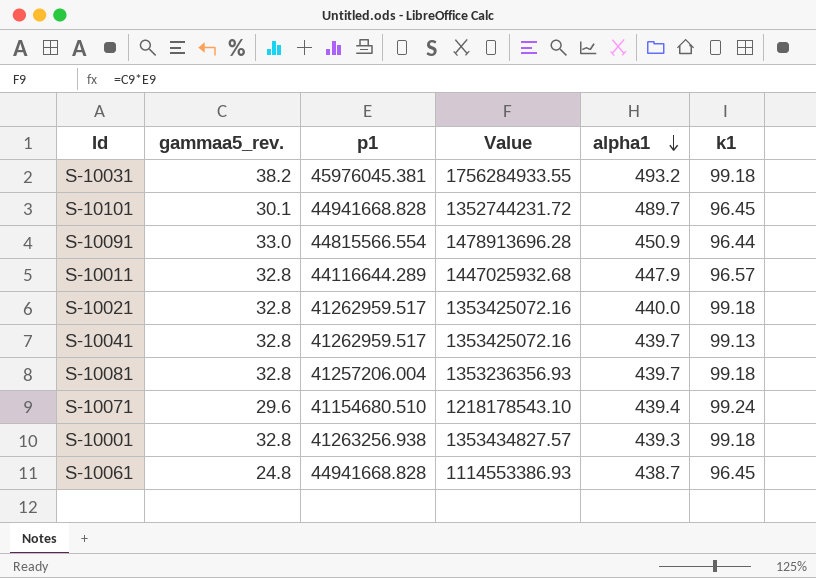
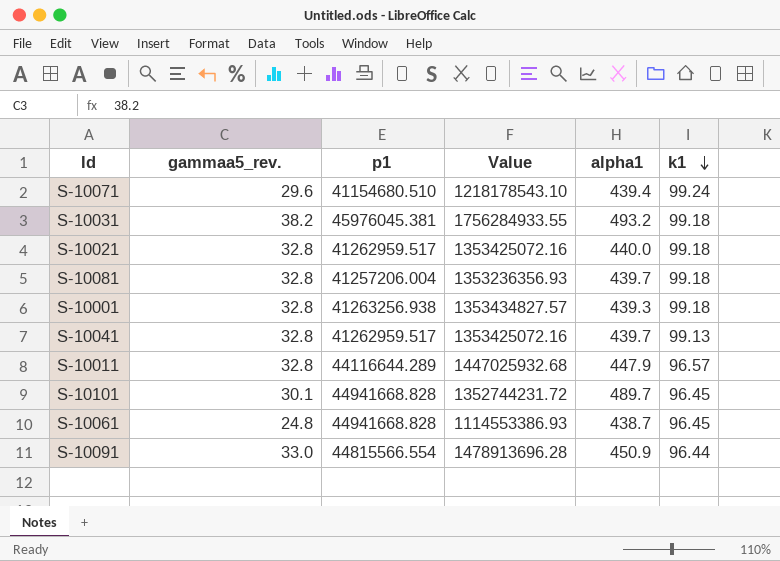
row order: alpha1 descending -> k1 descending

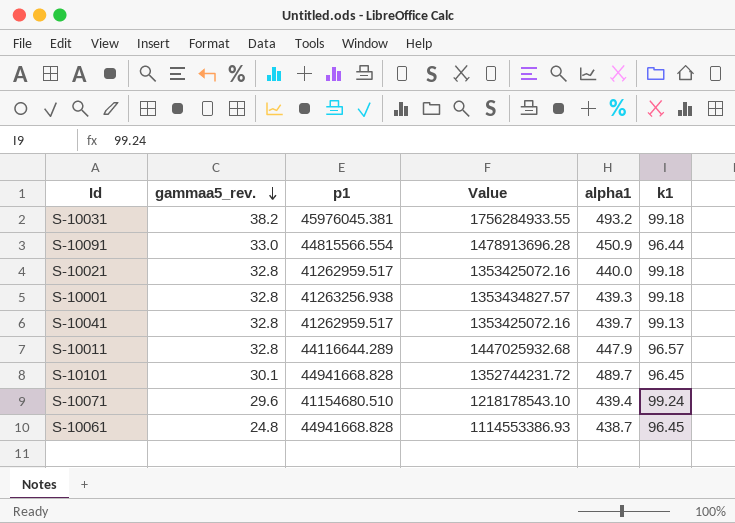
row order: k1 descending -> gammaa5_rev. descending
row S-10081: 32.8 | 41257206.004 | 1353236356.93 | 439.7 | 99.18 -> none

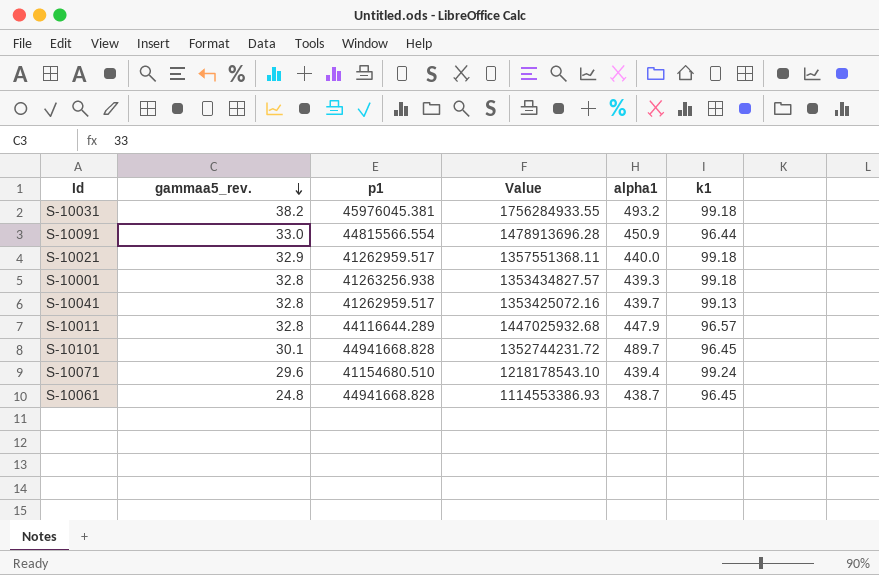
S-10021 | gammaa5_rev.: 32.8 -> 32.9
S-10021 | Value: 1353425072.16 -> 1357551368.11

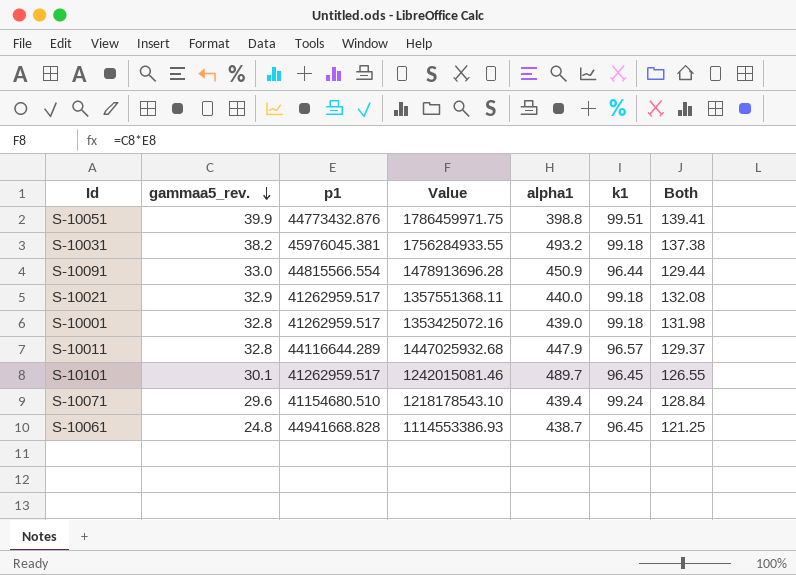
column Both | formula: none -> [gammaa5_rev.] + [k1]
row S-10041: 32.8 | 41262959.517 | 1353425072.16 | 439.7 | 99.13 -> none
row S-10051: none -> 39.9 | 44773432.876 | 1786459971.75 | 398.8 | 99.51 | 139.41
S-10001 | p1: 41263256.938 -> 41262959.517
S-10001 | Value: 1353434827.57 -> 1353425072.16
S-10001 | alpha1: 439.3 -> 439.0
S-10101 | p1: 44941668.828 -> 41262959.517
S-10101 | Value: 1352744231.72 -> 1242015081.46

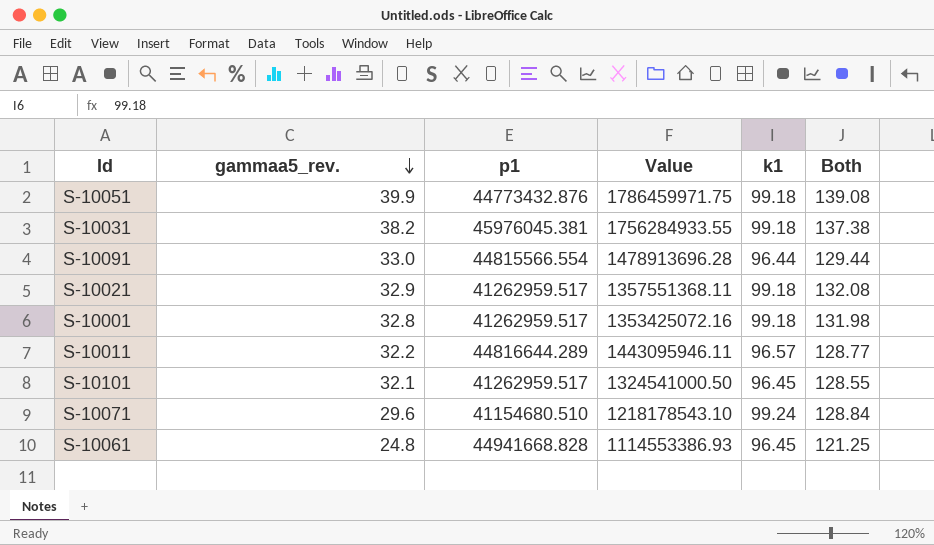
column alpha1 | position: 5 -> none
S-10051 | k1: 99.51 -> 99.18
S-10051 | Both: 139.41 -> 139.08
S-10011 | gammaa5_rev.: 32.8 -> 32.2
S-10011 | p1: 44116644.289 -> 44816644.289
S-10011 | Value: 1447025932.68 -> 1443095946.11
S-10011 | Both: 129.37 -> 128.77
S-10101 | gammaa5_rev.: 30.1 -> 32.1
S-10101 | Value: 1242015081.46 -> 1324541000.50
S-10101 | Both: 126.55 -> 128.55

